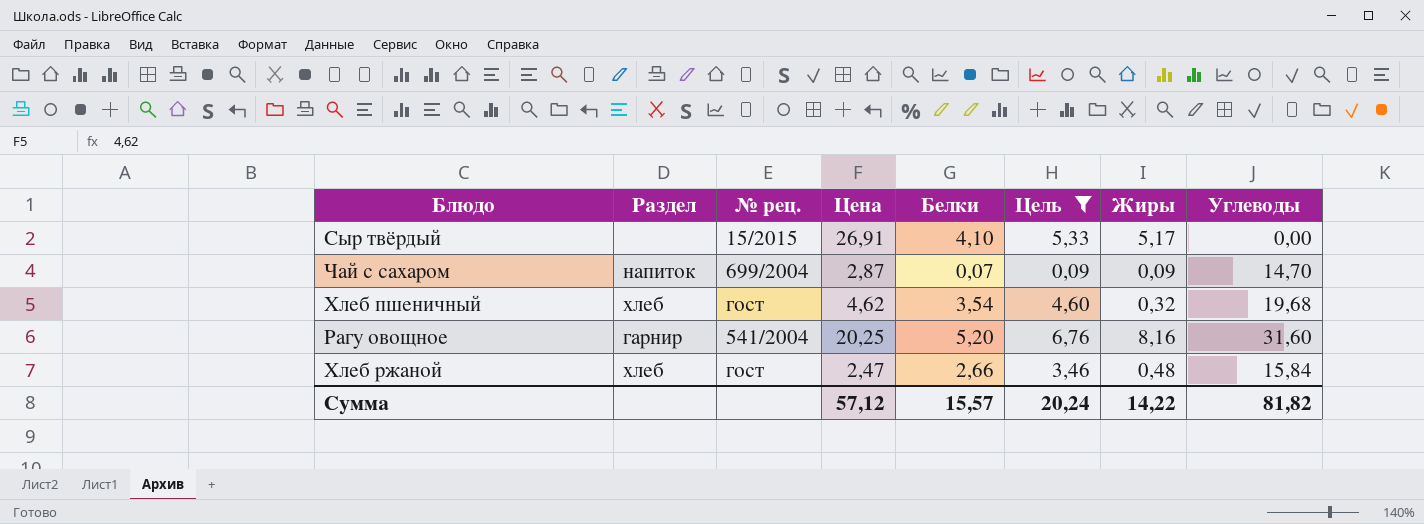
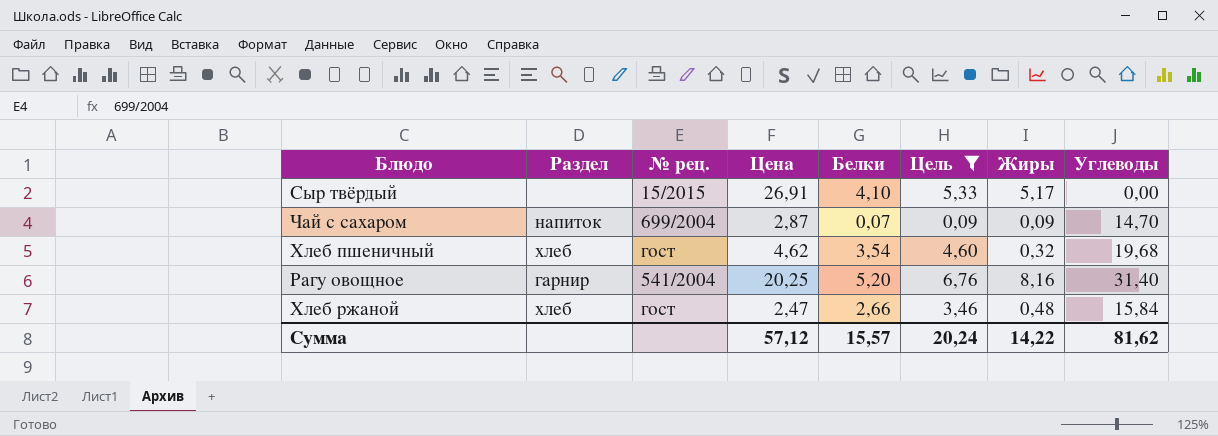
Рагу овощное | Углеводы: 31,60 -> 31,40
Сумма | Углеводы: 81,82 -> 81,62

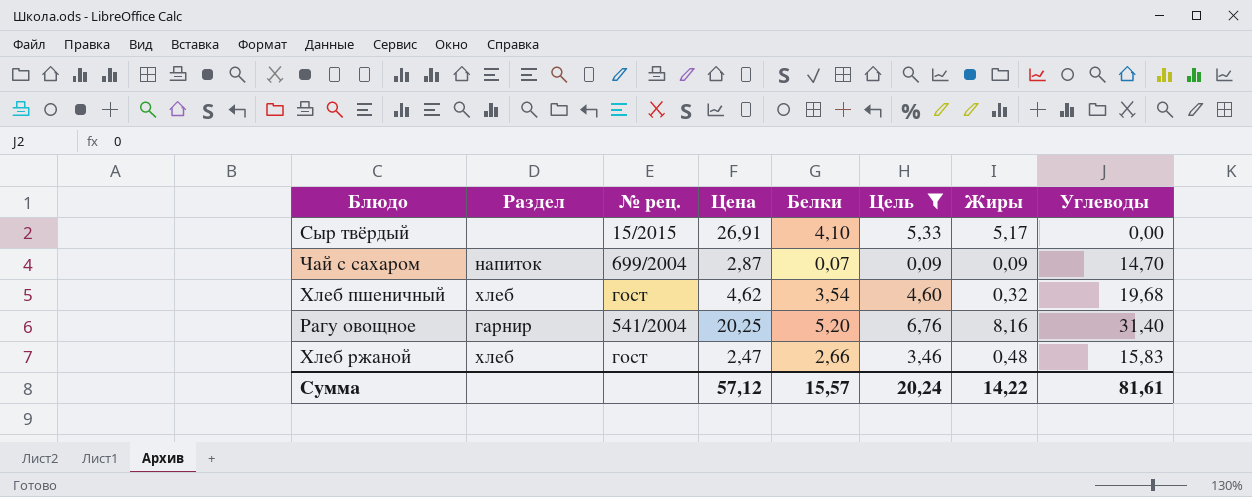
Хлеб ржаной | Углеводы: 15,84 -> 15,83
Сумма | Углеводы: 81,62 -> 81,61

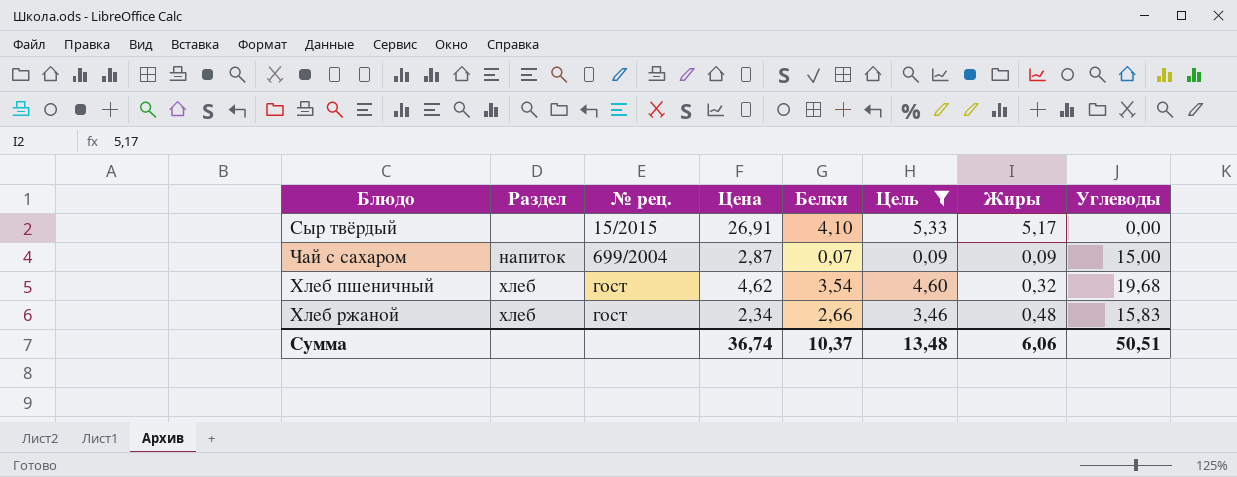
row Рагу овощное: гарнир | 541/2004 | 20,25 | 5,20 | 6,76 | 8,16 | 31,40 -> none
Чай с сахаром | Углеводы: 14,70 -> 15,00
Хлеб ржаной | Цена: 2,47 -> 2,34
Сумма | Цена: 57,12 -> 36,74
Сумма | Белки: 15,57 -> 10,37
Сумма | Цель: 20,24 -> 13,48
Сумма | Жиры: 14,22 -> 6,06
Сумма | Углеводы: 81,61 -> 50,51

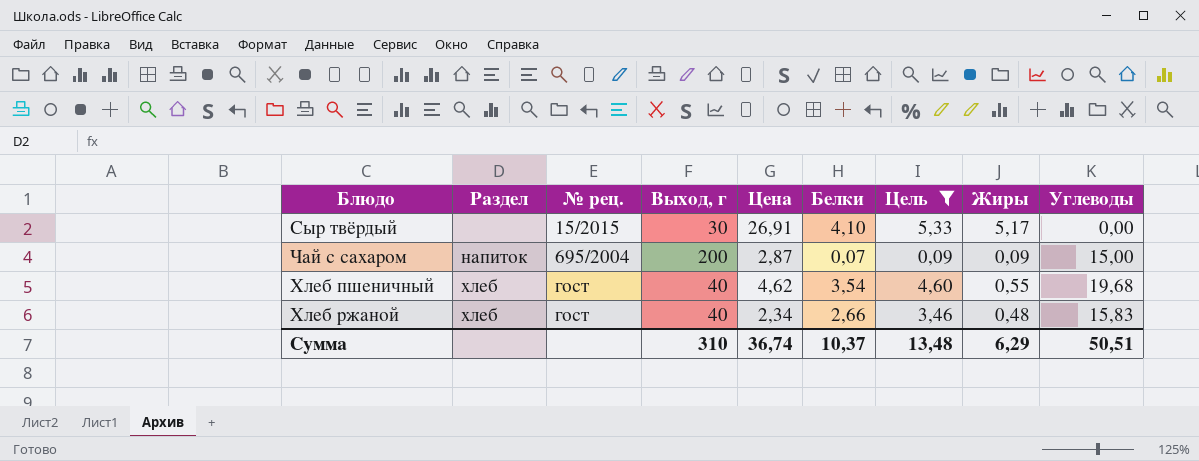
column Выход, г | position: none -> 4
Чай с сахаром | № рец.: 699/2004 -> 695/2004
Хлеб пшеничный | Жиры: 0,32 -> 0,55
Сумма | Жиры: 6,06 -> 6,29

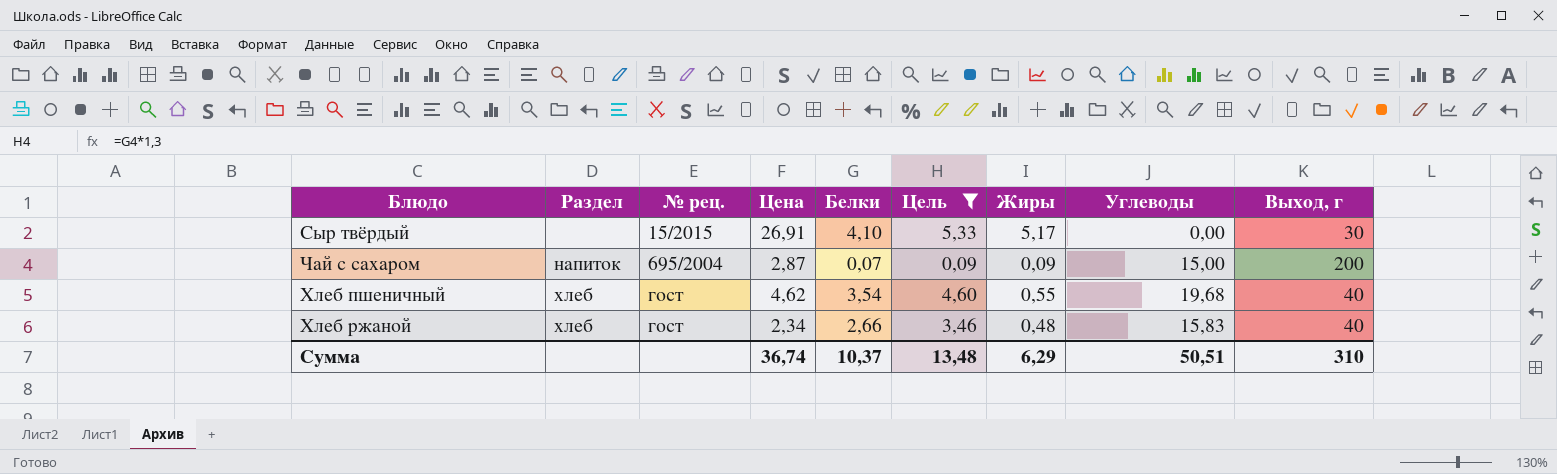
column Выход, г | position: 4 -> 9

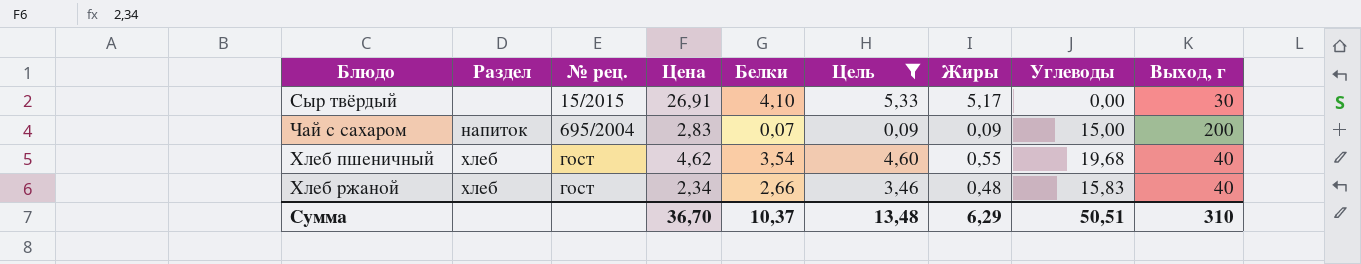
Чай с сахаром | Цена: 2,87 -> 2,83
Сумма | Цена: 36,74 -> 36,70

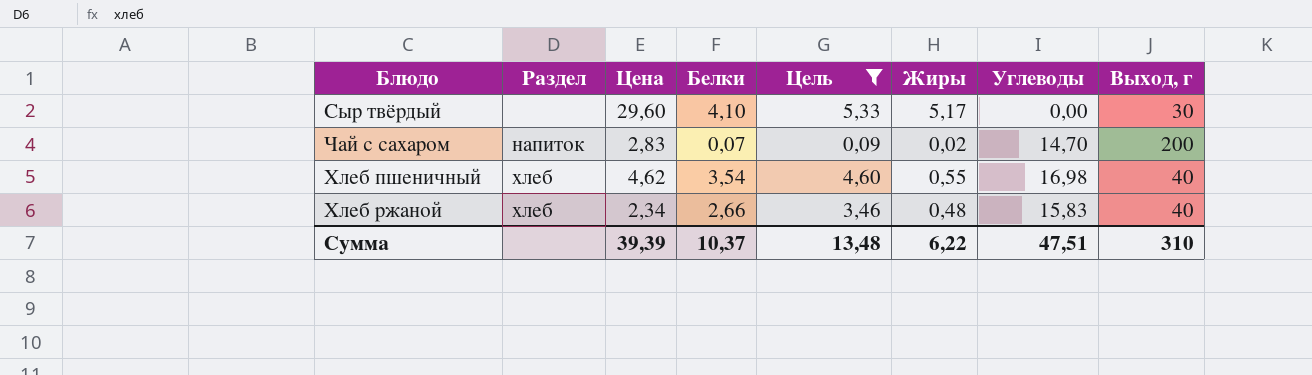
column № рец. | position: 3 -> none
Сыр твёрдый | Цена: 26,91 -> 29,60
Чай с сахаром | Жиры: 0,09 -> 0,02
Чай с сахаром | Углеводы: 15,00 -> 14,70
Хлеб пшеничный | Углеводы: 19,68 -> 16,98
Сумма | Цена: 36,70 -> 39,39
Сумма | Жиры: 6,29 -> 6,22
Сумма | Углеводы: 50,51 -> 47,51

